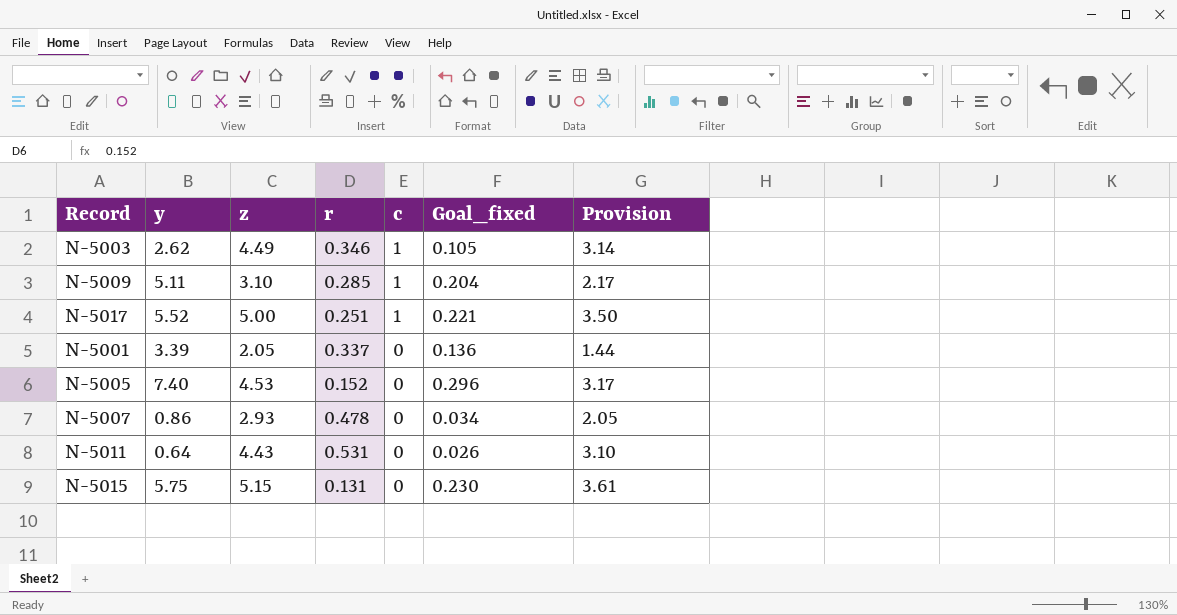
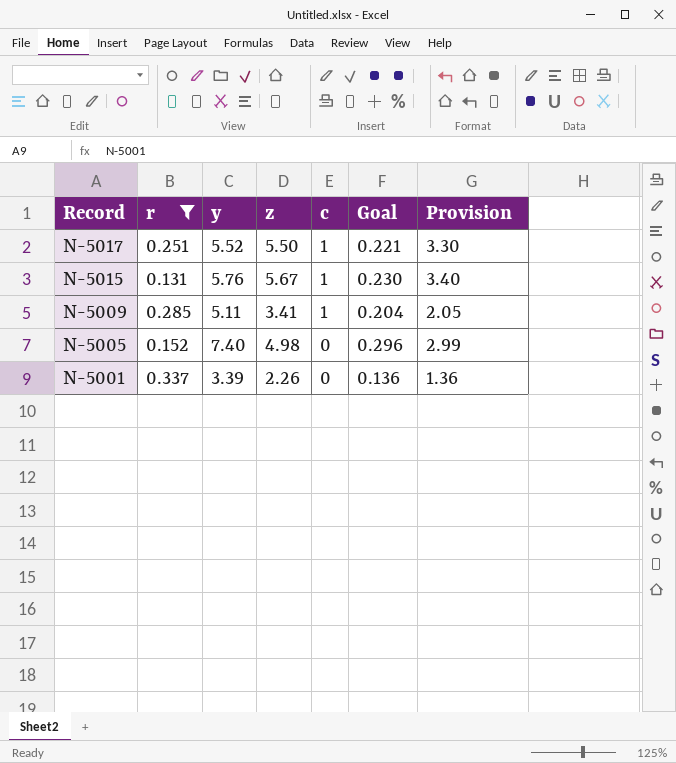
filter: none -> r <= 0.337
row order: c descending -> Record descending
column r | position: 4 -> 2
column name: Goal_fixed -> Goal
column Provision | formula: [z] * 0.7 -> [z] * 0.6
N-5017 | z: 5.00 -> 5.50
N-5015 | y: 5.75 -> 5.76
N-5015 | z: 5.15 -> 5.67
N-5015 | c: 0 -> 1
N-5009 | z: 3.10 -> 3.41
N-5005 | z: 4.53 -> 4.98
N-5001 | z: 2.05 -> 2.26

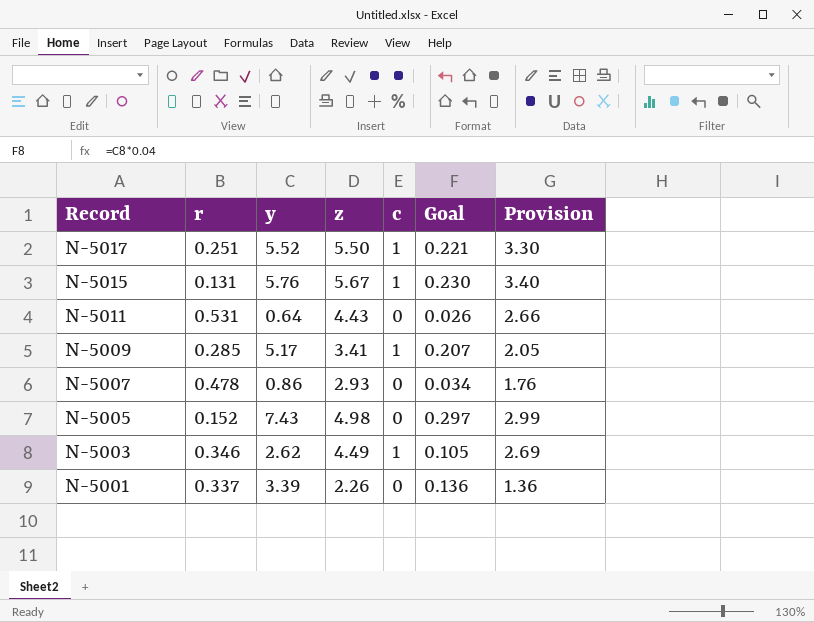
filter: r <= 0.337 -> none
N-5009 | y: 5.11 -> 5.17
N-5009 | Goal: 0.204 -> 0.207
N-5005 | y: 7.40 -> 7.43
N-5005 | Goal: 0.296 -> 0.297

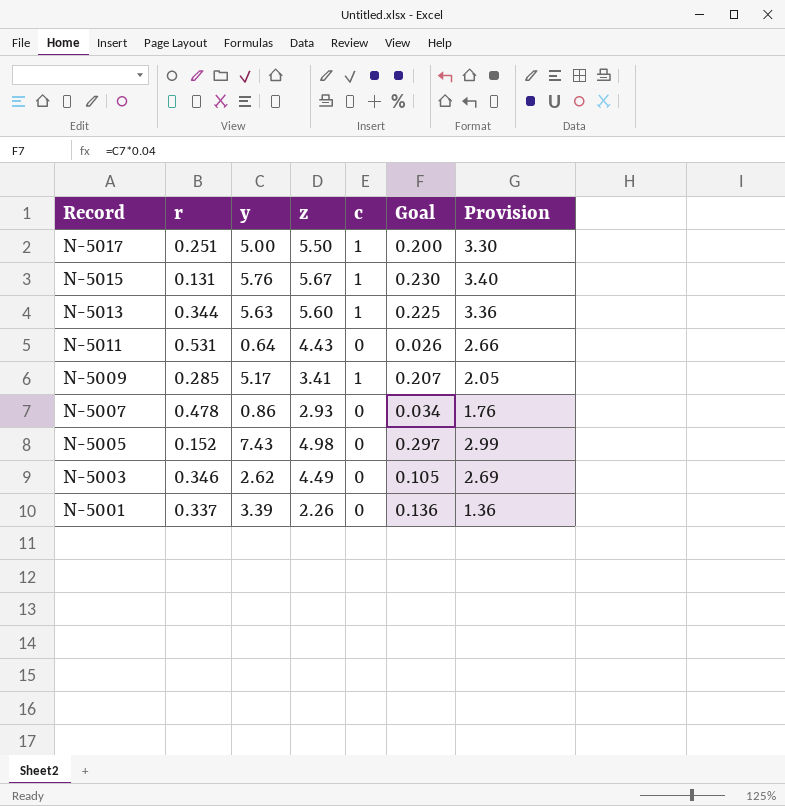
N-5017 | y: 5.52 -> 5.00
N-5017 | Goal: 0.221 -> 0.200
row N-5013: none -> 0.344 | 5.63 | 5.60 | 1 | 0.225 | 3.36
N-5003 | c: 1 -> 0

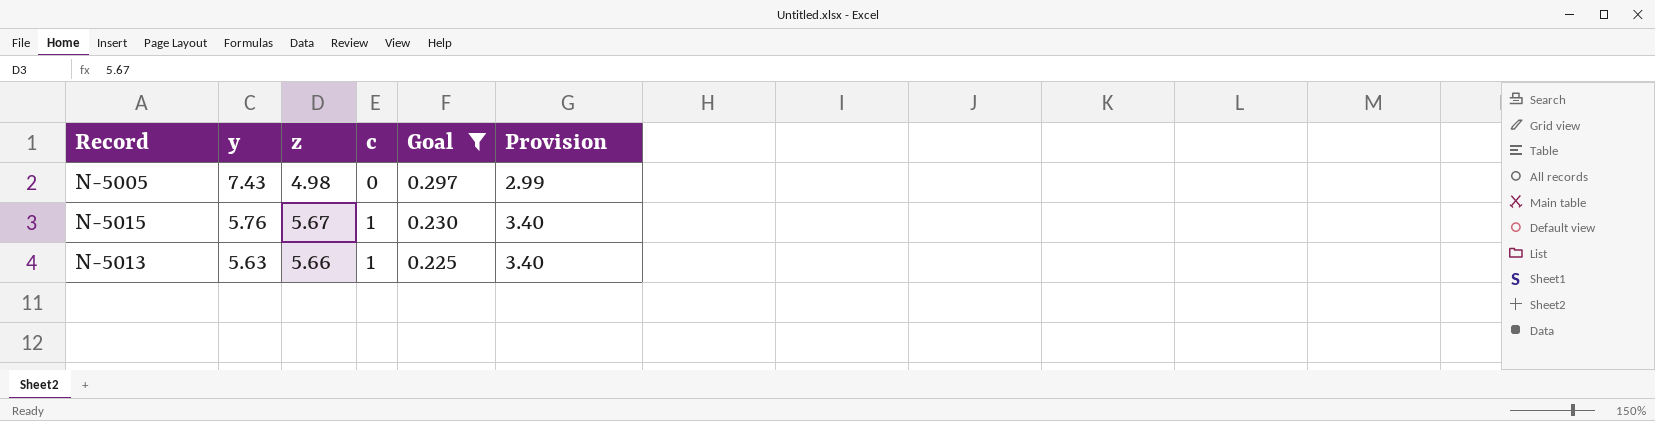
filter: none -> Goal >= 0.225
row order: Record descending -> y descending
column r | position: 2 -> none
N-5013 | z: 5.60 -> 5.66
N-5013 | Provision: 3.36 -> 3.40

